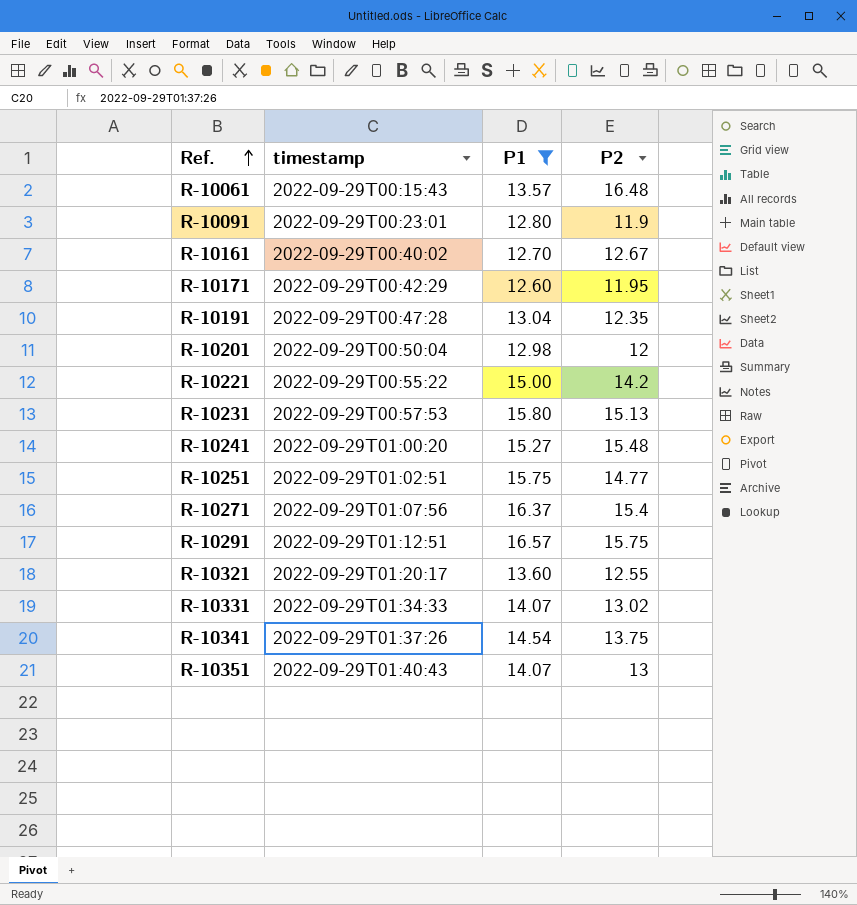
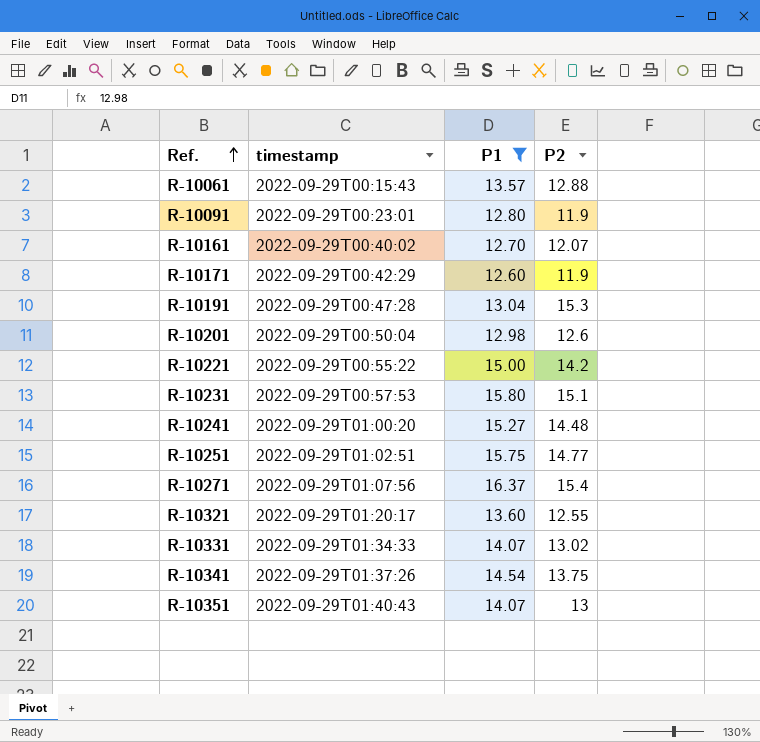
row R-10291: 2022-09-29T01:12:51 | 16.57 | 15.75 -> none
R-10061 | P2: 16.48 -> 12.88
R-10161 | P2: 12.67 -> 12.07
R-10171 | P2: 11.95 -> 11.9
R-10191 | P2: 12.35 -> 15.3
R-10201 | P2: 12 -> 12.6
R-10231 | P2: 15.13 -> 15.1
R-10241 | P2: 15.48 -> 14.48

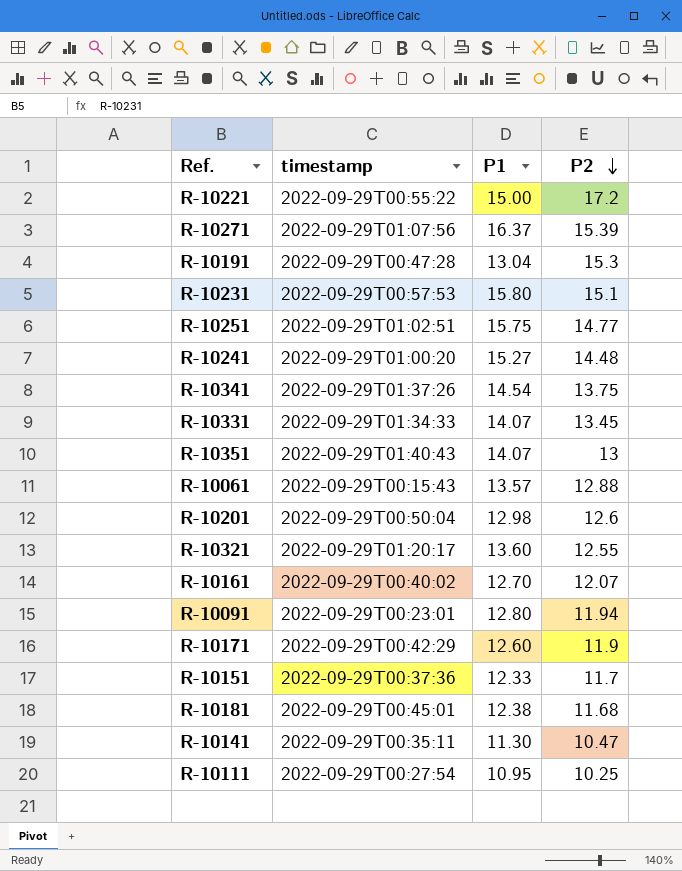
filter: P1 >= 12.60 -> none
row order: Ref. ascending -> P2 descending
R-10221 | P2: 14.2 -> 17.2
R-10271 | P2: 15.4 -> 15.39
R-10331 | P2: 13.02 -> 13.45
R-10091 | P2: 11.9 -> 11.94

